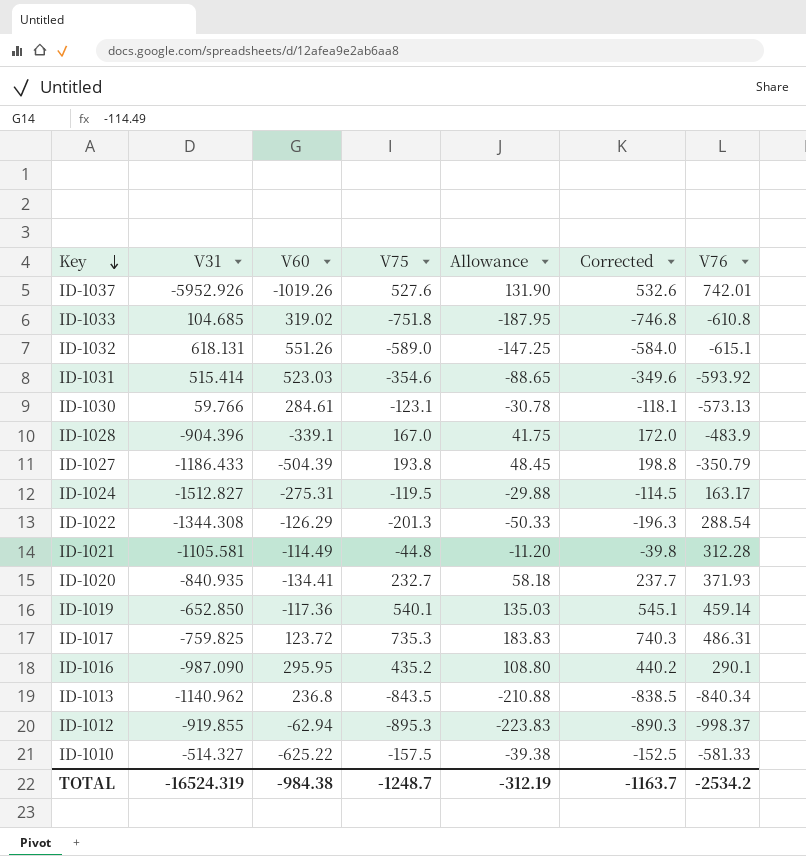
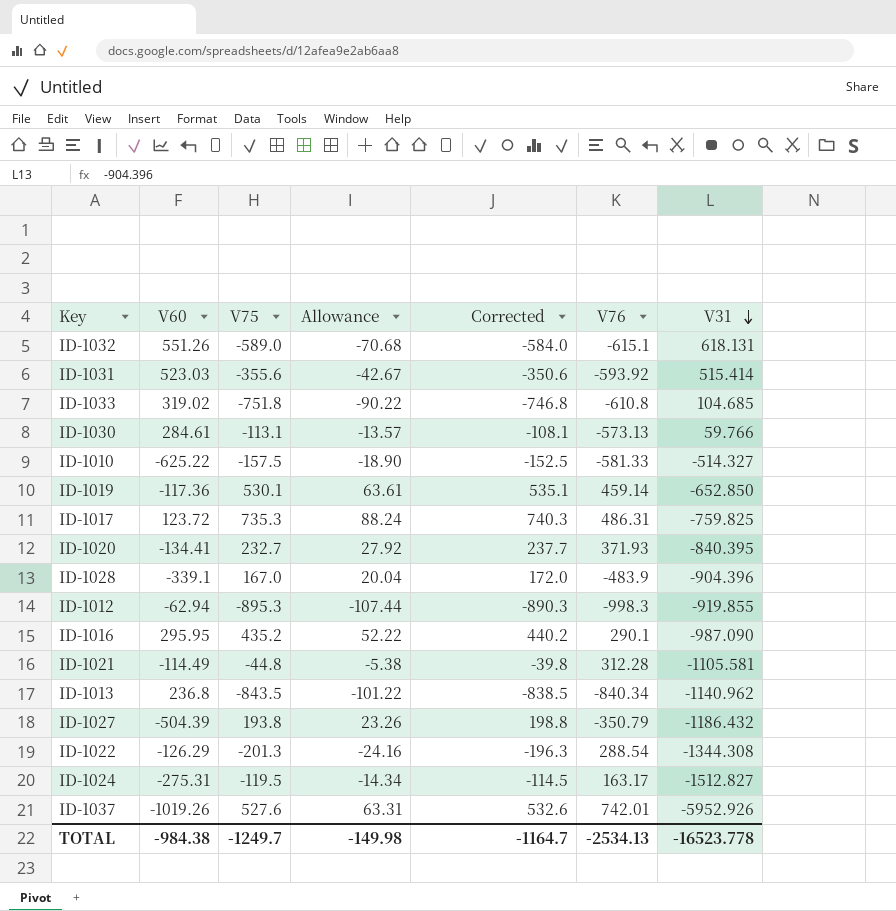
row order: Key descending -> V31 descending
column Allowance | formula: [V75] * 0.25 -> [V75] * 0.12
column V31 | position: 2 -> 7
ID-1031 | V75: -354.6 -> -355.6
ID-1031 | Corrected: -349.6 -> -350.6
ID-1030 | V75: -123.1 -> -113.1
ID-1030 | Corrected: -118.1 -> -108.1
ID-1019 | V75: 540.1 -> 530.1
ID-1019 | Corrected: 545.1 -> 535.1
ID-1020 | V31: -840.935 -> -840.395
ID-1012 | V76: -998.37 -> -998.3
ID-1027 | V31: -1186.433 -> -1186.432
TOTAL | V75: -1248.7 -> -1249.7
TOTAL | Allowance: -312.19 -> -149.98
TOTAL | Corrected: -1163.7 -> -1164.7
TOTAL | V76: -2534.2 -> -2534.13
TOTAL | V31: -16524.319 -> -16523.778

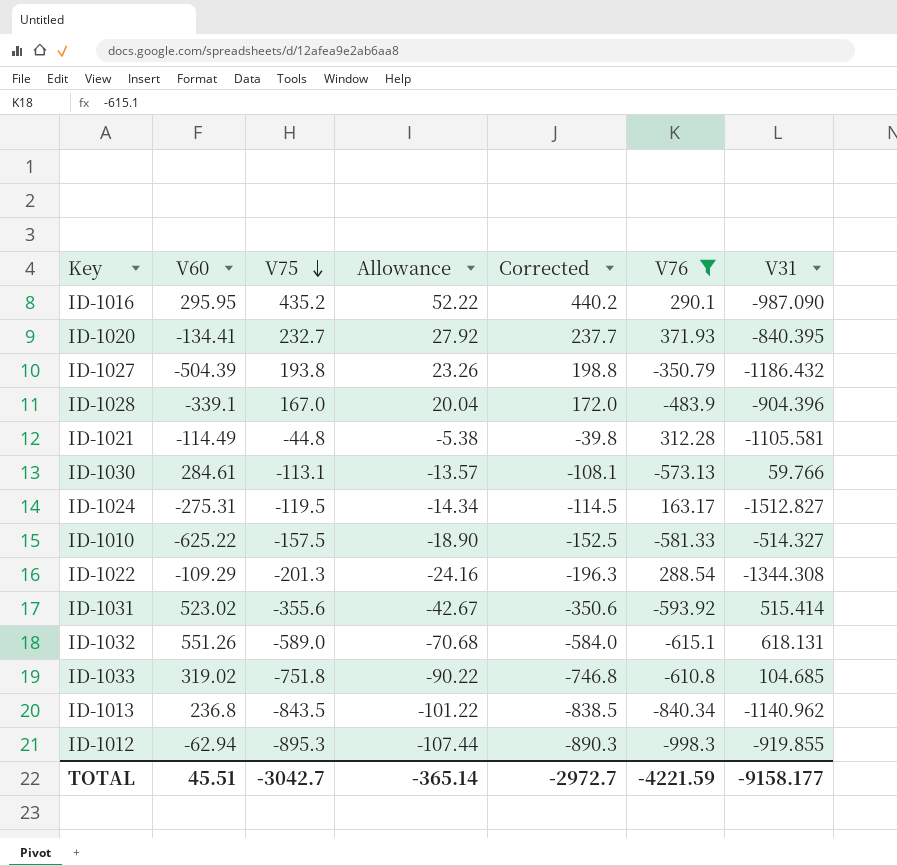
filter: none -> V76 <= 371.93
row order: V31 descending -> V75 descending
ID-1022 | V60: -126.29 -> -109.29
ID-1031 | V60: 523.03 -> 523.02
TOTAL | V60: -984.38 -> 45.51
TOTAL | V75: -1249.7 -> -3042.7
TOTAL | Allowance: -149.98 -> -365.14
TOTAL | Corrected: -1164.7 -> -2972.7
TOTAL | V76: -2534.13 -> -4221.59
TOTAL | V31: -16523.778 -> -9158.177

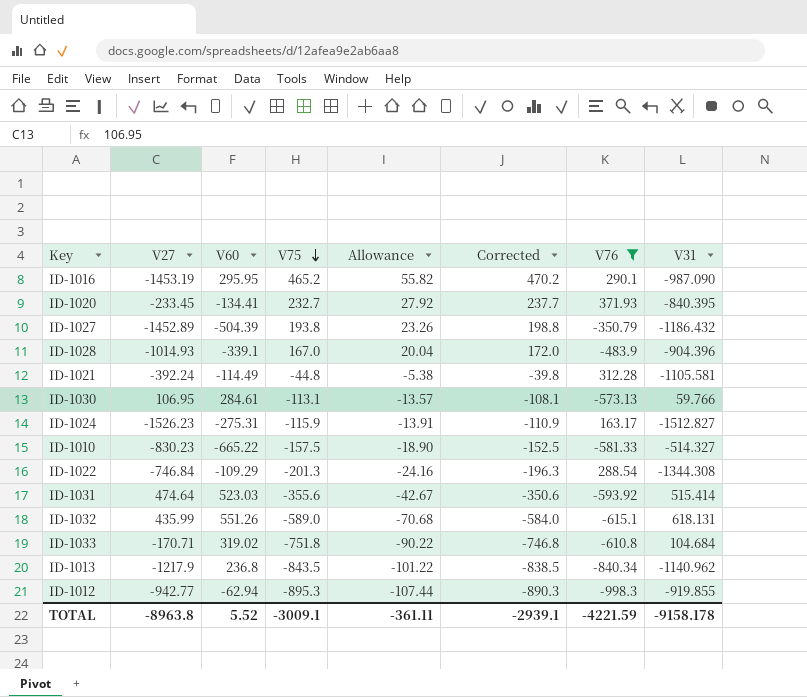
column V27 | position: none -> 2
ID-1016 | V75: 435.2 -> 465.2
ID-1016 | Allowance: 52.22 -> 55.82
ID-1016 | Corrected: 440.2 -> 470.2
ID-1024 | V75: -119.5 -> -115.9
ID-1024 | Allowance: -14.34 -> -13.91
ID-1024 | Corrected: -114.5 -> -110.9
ID-1010 | V60: -625.22 -> -665.22
ID-1031 | V60: 523.02 -> 523.03
ID-1033 | V31: 104.685 -> 104.684
TOTAL | V60: 45.51 -> 5.52
TOTAL | V75: -3042.7 -> -3009.1
TOTAL | Allowance: -365.14 -> -361.11
TOTAL | Corrected: -2972.7 -> -2939.1
TOTAL | V31: -9158.177 -> -9158.178

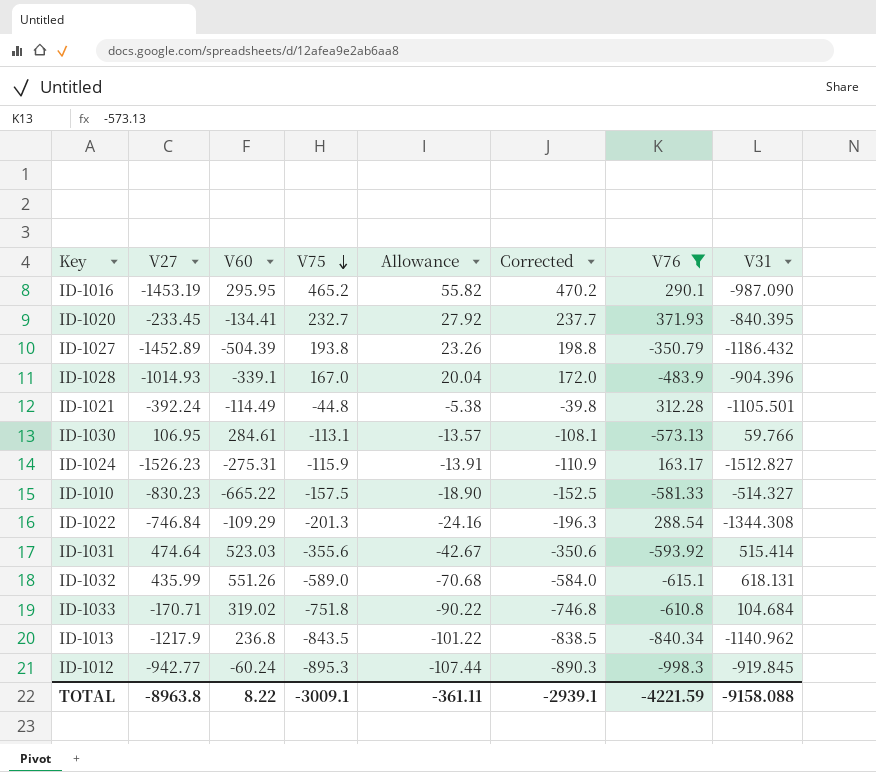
ID-1021 | V31: -1105.581 -> -1105.501
ID-1012 | V60: -62.94 -> -60.24
ID-1012 | V31: -919.855 -> -919.845
TOTAL | V60: 5.52 -> 8.22
TOTAL | V31: -9158.178 -> -9158.088

